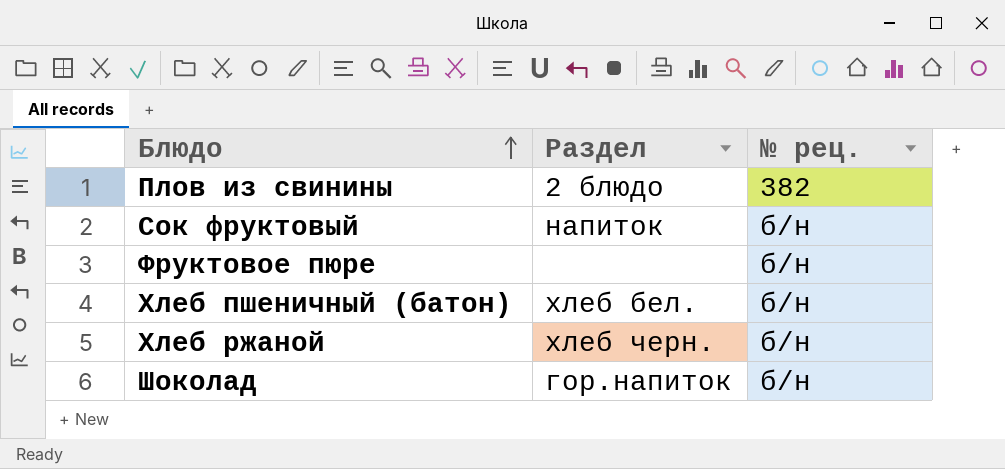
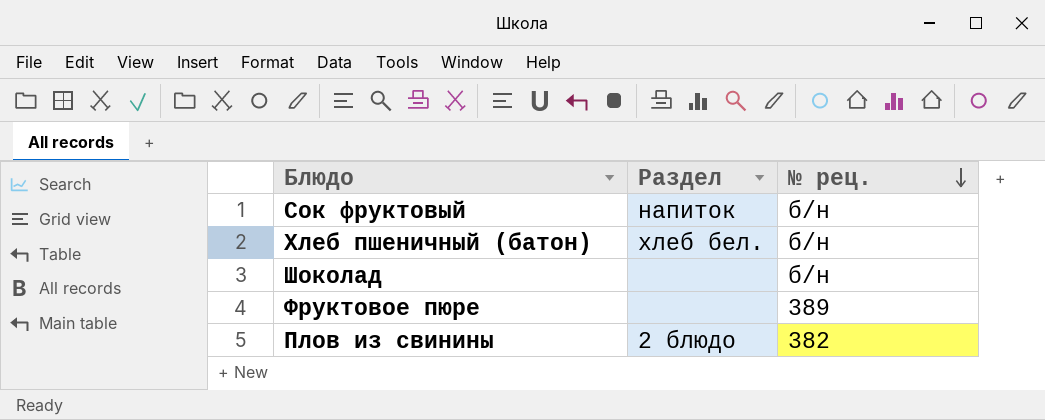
row order: Блюдо ascending -> № рец. descending
row Хлеб ржаной: хлеб черн. | б/н -> none
Шоколад | Раздел: гор.напиток -> none
Фруктовое пюре | № рец.: б/н -> 389

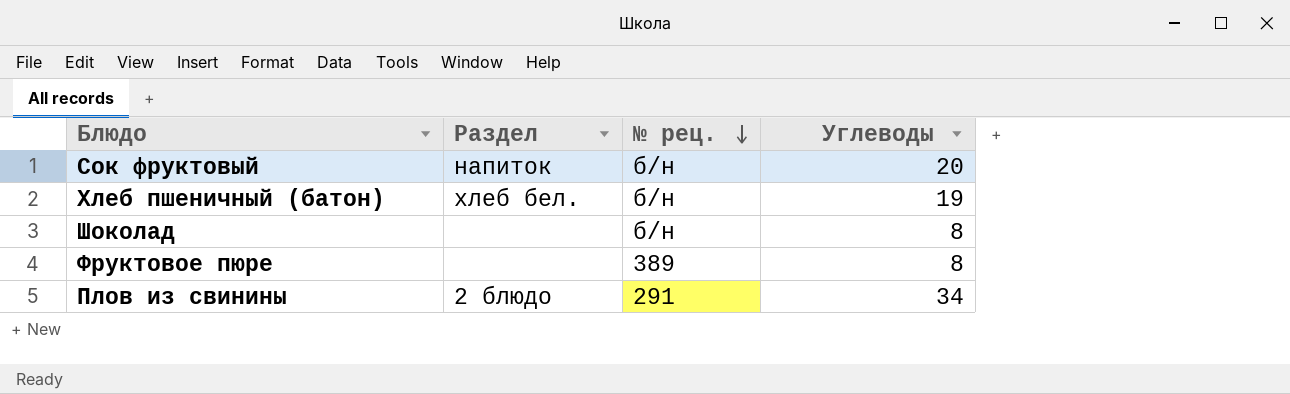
column Углеводы | position: none -> 4
Плов из свинины | № рец.: 382 -> 291

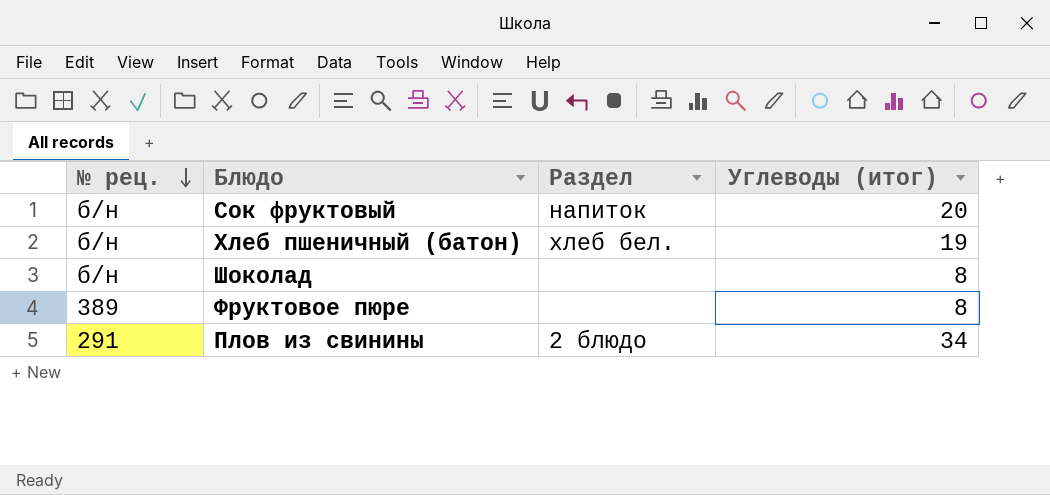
column № рец. | position: 3 -> 1
column name: Углеводы -> Углеводы (итог)

